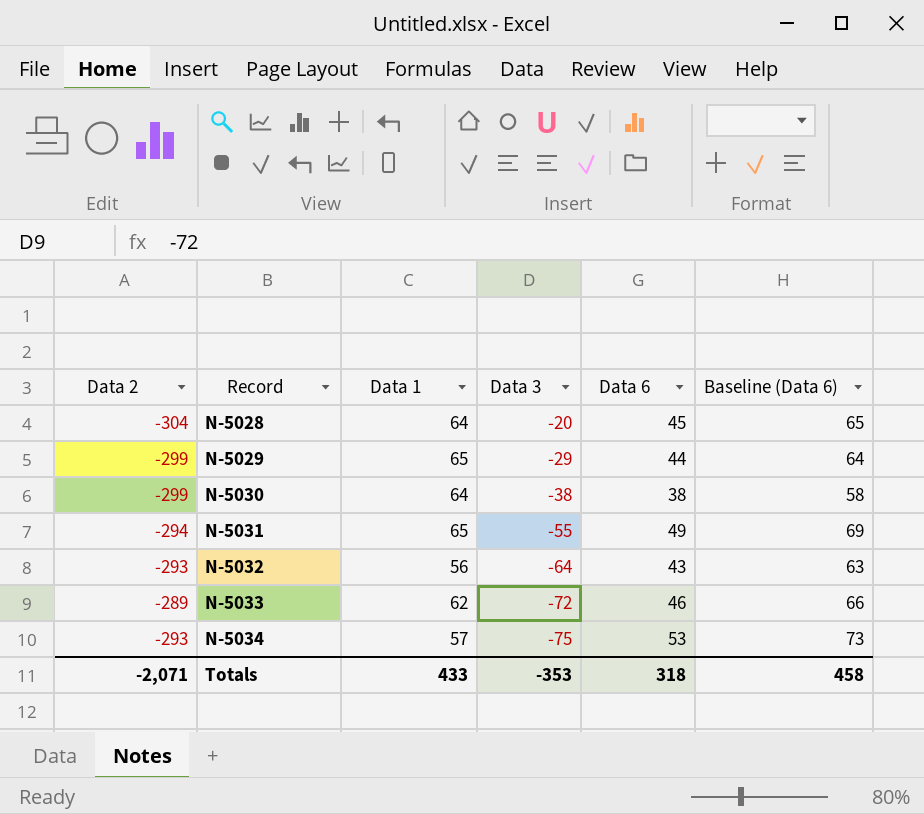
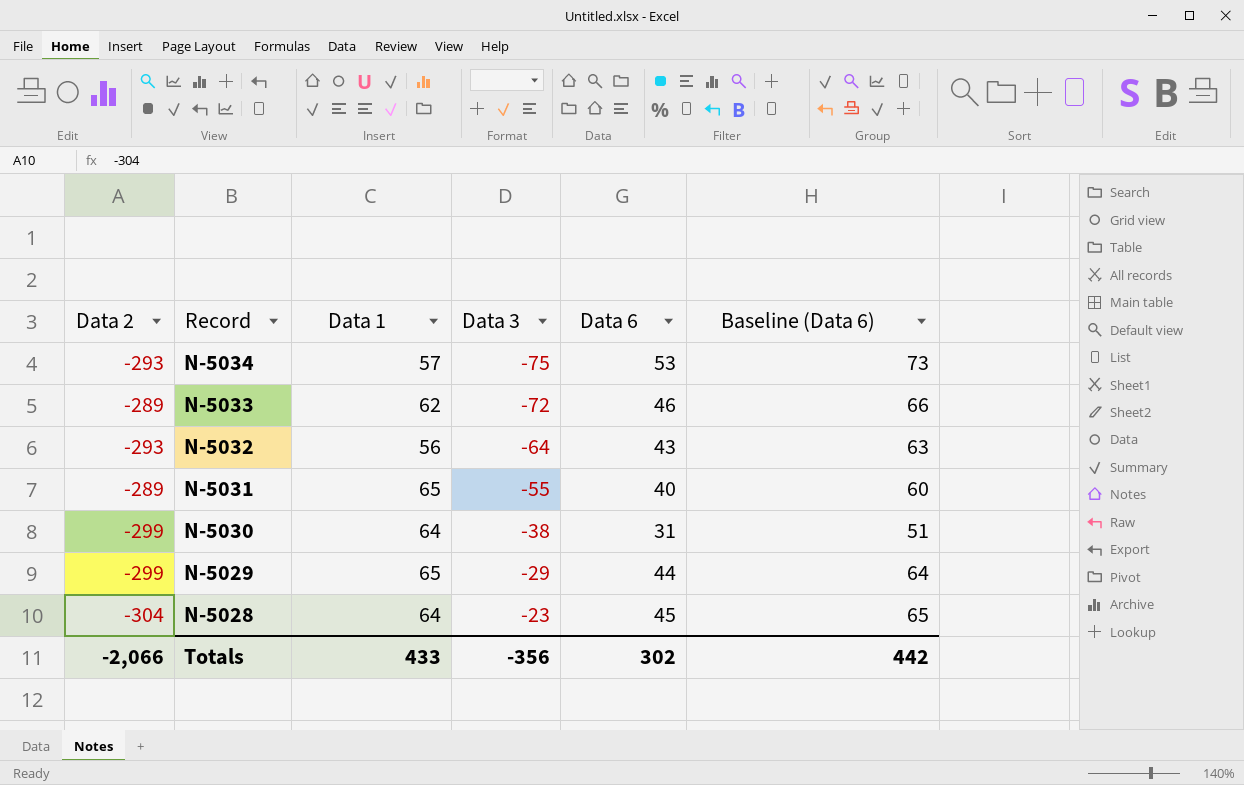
row order: Record ascending -> Record descending
N-5031 | Data 2: -294 -> -289
N-5031 | Data 6: 49 -> 40
N-5031 | Baseline (Data 6): 69 -> 60
N-5030 | Data 6: 38 -> 31
N-5030 | Baseline (Data 6): 58 -> 51
N-5028 | Data 3: -20 -> -23
Totals | Data 2: -2,071 -> -2,066
Totals | Data 3: -353 -> -356
Totals | Data 6: 318 -> 302
Totals | Baseline (Data 6): 458 -> 442

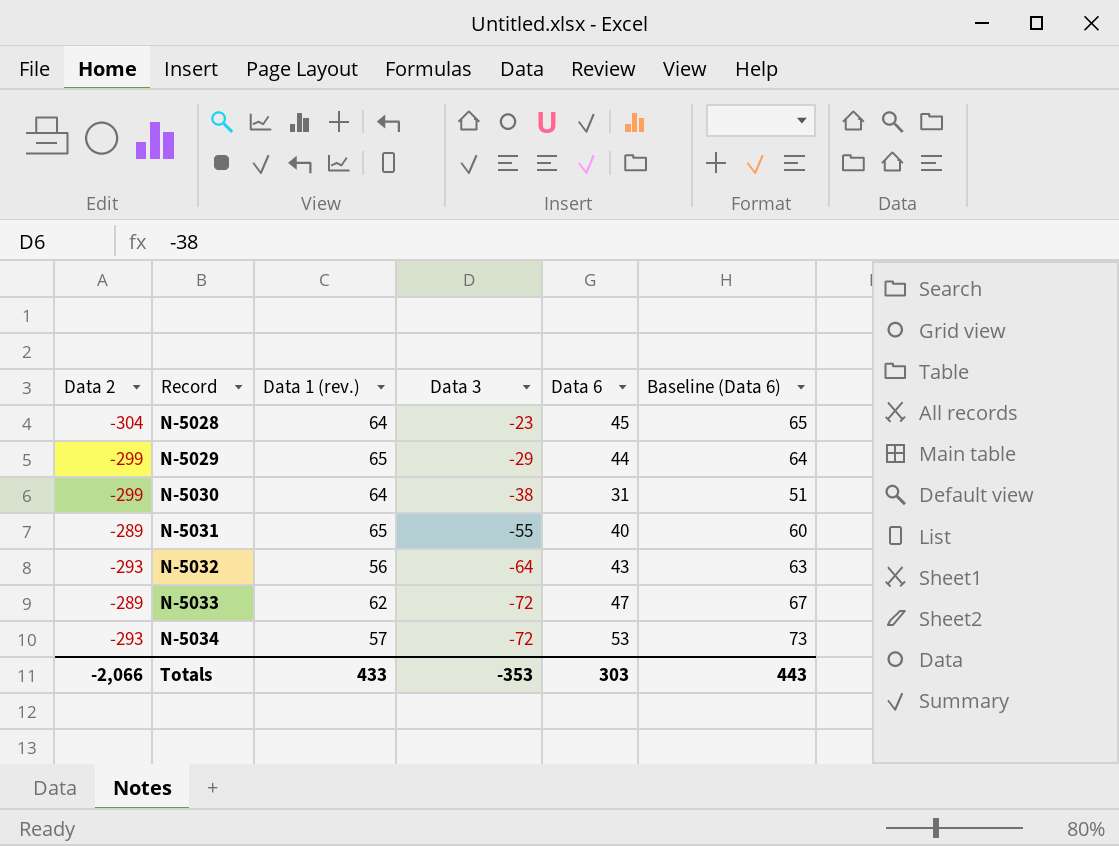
row order: Record descending -> Record ascending
column name: Data 1 -> Data 1 (rev.)
N-5033 | Data 6: 46 -> 47
N-5033 | Baseline (Data 6): 66 -> 67
N-5034 | Data 3: -75 -> -72
Totals | Data 3: -356 -> -353
Totals | Data 6: 302 -> 303
Totals | Baseline (Data 6): 442 -> 443

